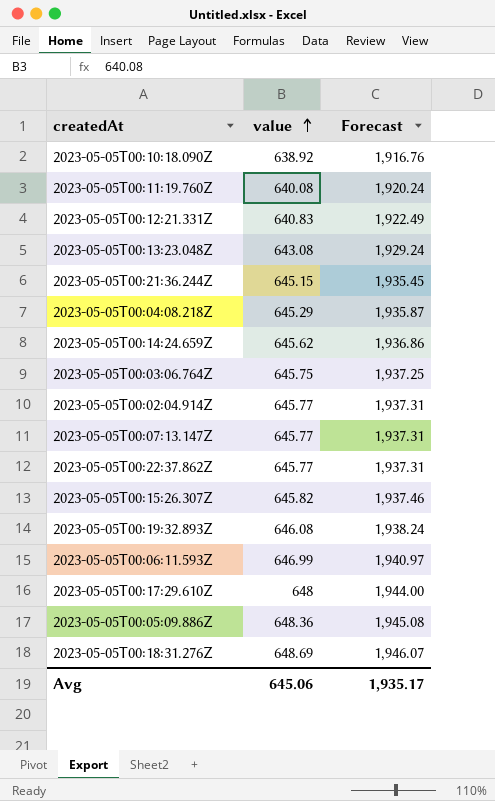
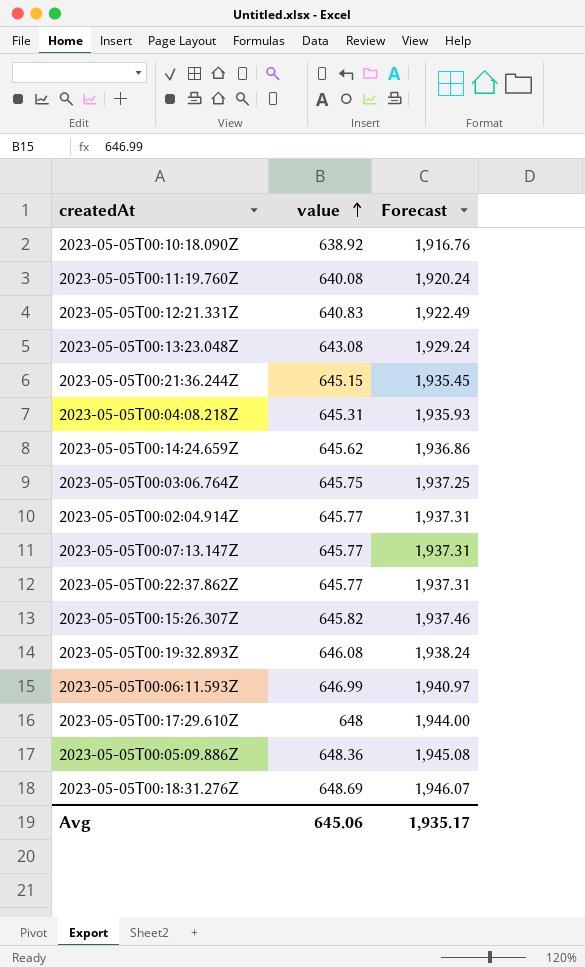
2023-05-05T00:04:08.218Z | value: 645.29 -> 645.31
2023-05-05T00:04:08.218Z | Forecast: 1,935.87 -> 1,935.93

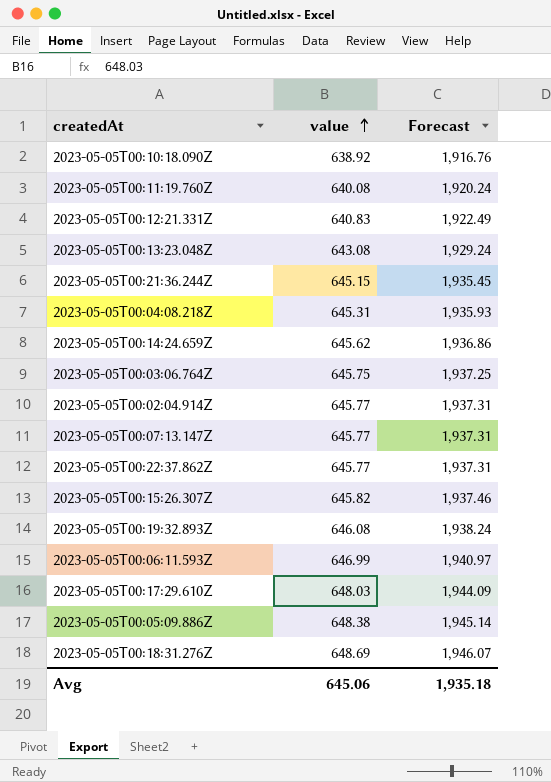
2023-05-05T00:17:29.610Z | value: 648 -> 648.03
2023-05-05T00:17:29.610Z | Forecast: 1,944.00 -> 1,944.09
2023-05-05T00:05:09.886Z | value: 648.36 -> 648.38
2023-05-05T00:05:09.886Z | Forecast: 1,945.08 -> 1,945.14
Avg | Forecast: 1,935.17 -> 1,935.18

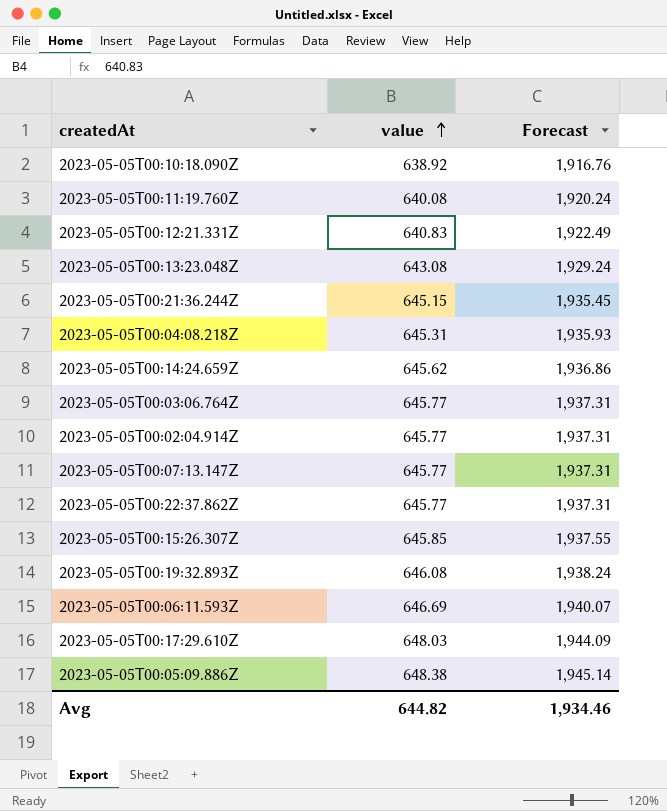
row 2023-05-05T00:18:31.276Z: 648.69 | 1,946.07 -> none
2023-05-05T00:03:06.764Z | value: 645.75 -> 645.77
2023-05-05T00:03:06.764Z | Forecast: 1,937.25 -> 1,937.31
2023-05-05T00:15:26.307Z | value: 645.82 -> 645.85
2023-05-05T00:15:26.307Z | Forecast: 1,937.46 -> 1,937.55
2023-05-05T00:06:11.593Z | value: 646.99 -> 646.69
2023-05-05T00:06:11.593Z | Forecast: 1,940.97 -> 1,940.07
Avg | value: 645.06 -> 644.82
Avg | Forecast: 1,935.18 -> 1,934.46

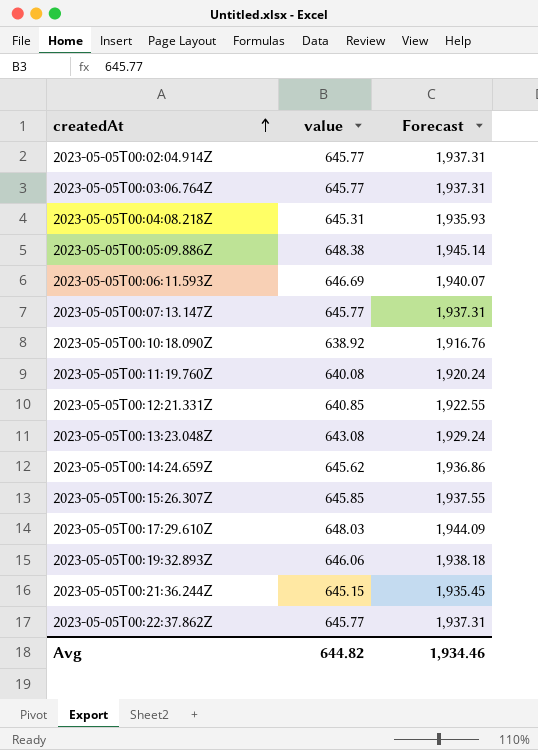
row order: value ascending -> createdAt ascending
2023-05-05T00:12:21.331Z | value: 640.83 -> 640.85
2023-05-05T00:12:21.331Z | Forecast: 1,922.49 -> 1,922.55
2023-05-05T00:19:32.893Z | value: 646.08 -> 646.06
2023-05-05T00:19:32.893Z | Forecast: 1,938.24 -> 1,938.18

